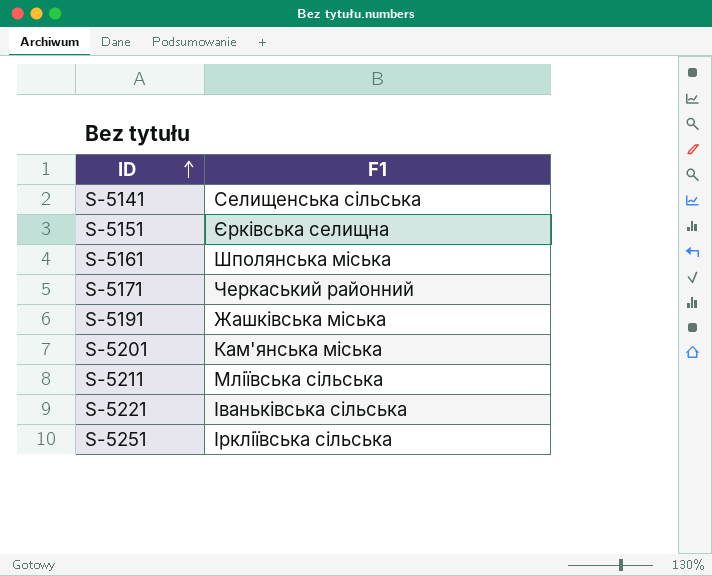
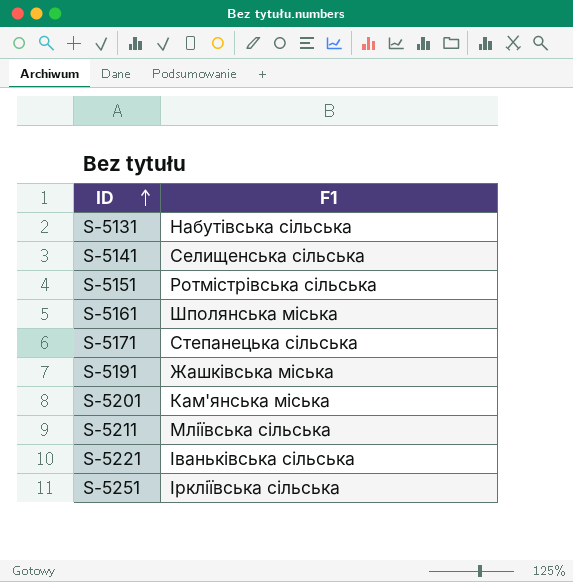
row S-5131: none -> Набутівська сільська
S-5151 | F1: Єрківська селищна -> Ротмістрівська сільська
S-5171 | F1: Черкаський районний -> Степанецька сільська

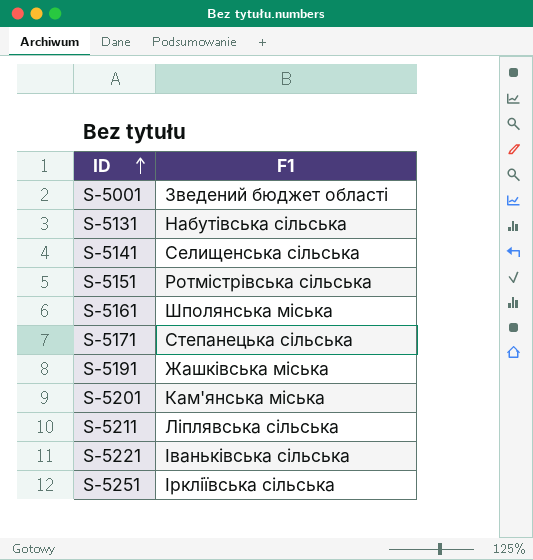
row S-5001: none -> Зведений бюджет області
S-5211 | F1: Мліївська сільська -> Ліплявська сільська

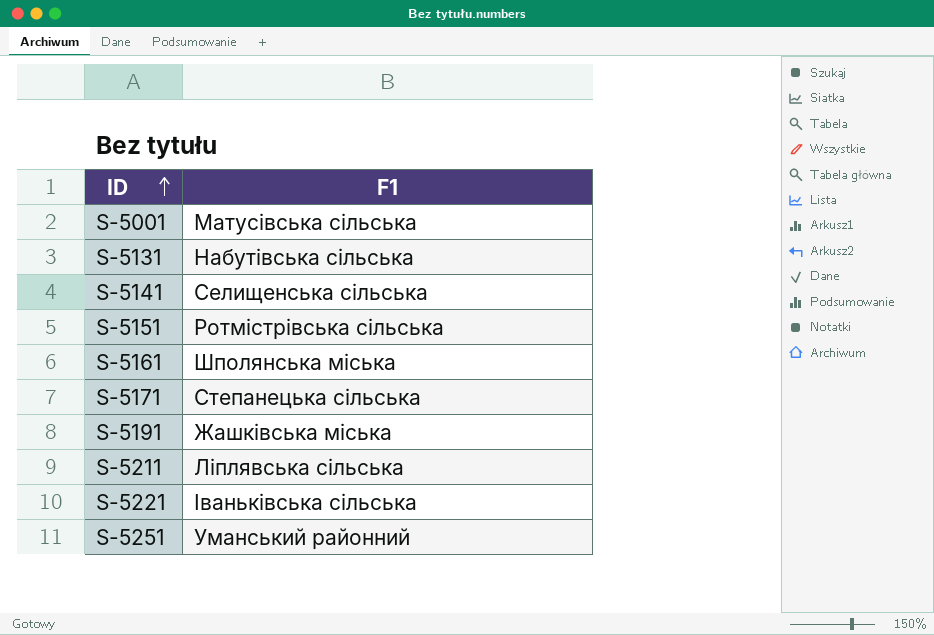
row S-5201: Кам'янська міська -> none
S-5001 | F1: Зведений бюджет області -> Матусівська сільська
S-5251 | F1: Іркліївська сільська -> Уманський районний

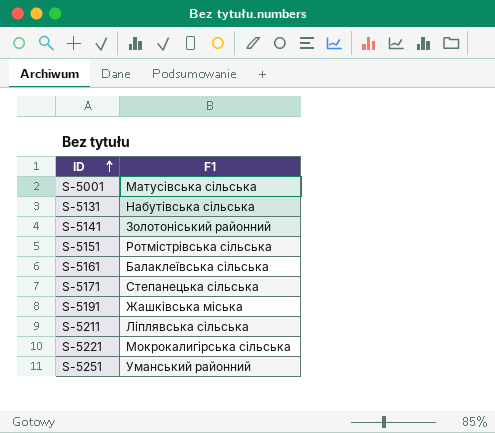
S-5141 | F1: Селищенська сільська -> Золотонiський районний
S-5161 | F1: Шполянська міська -> Балаклеївська сільська
S-5221 | F1: Іваньківська сільська -> Мокрокалигірська сільська

